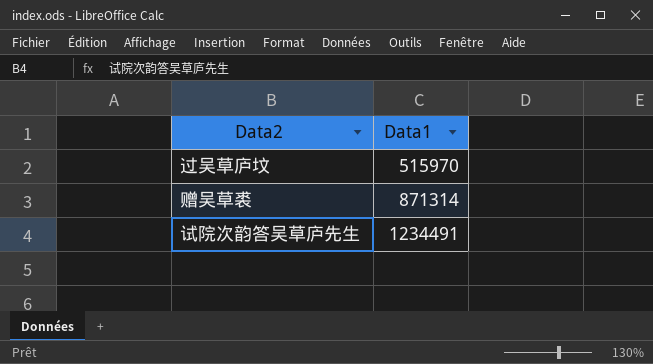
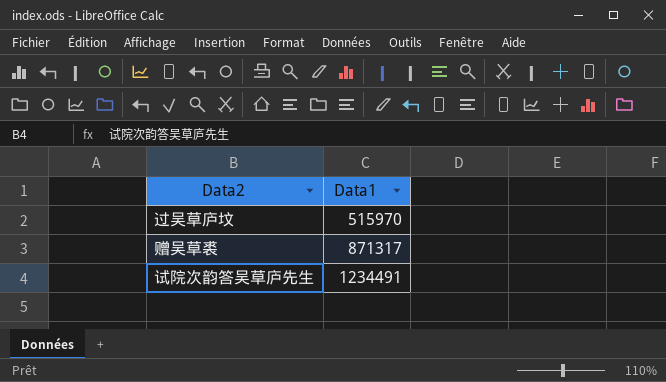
赠吴草裘 | Data1: 871314 -> 871317

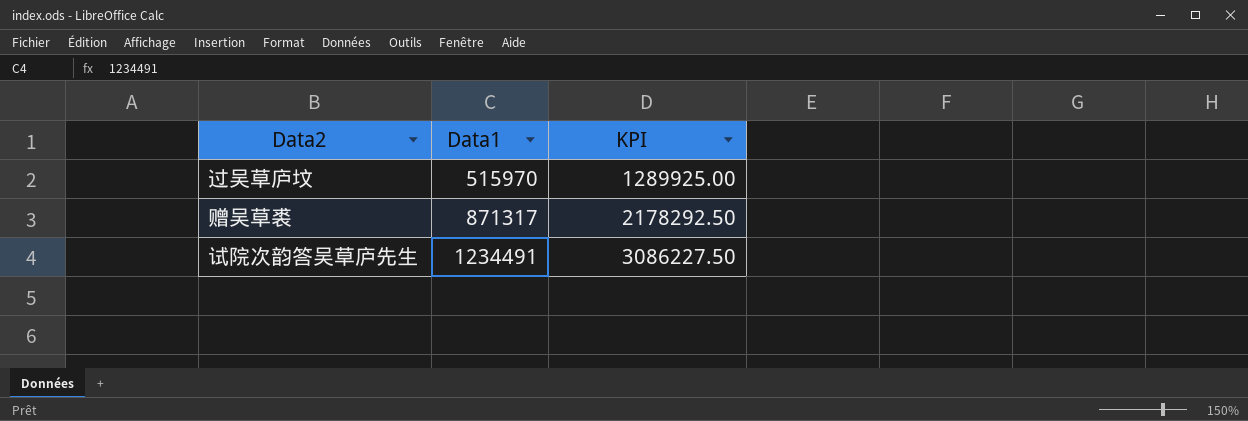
column KPI | formula: none -> [Data1] * 2.5

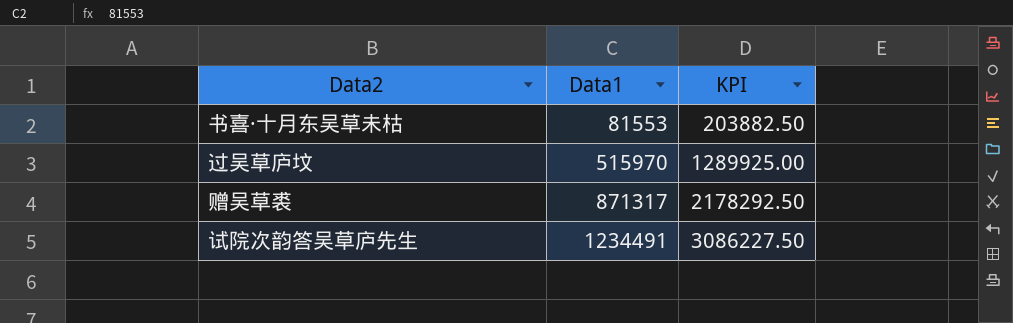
row 书喜·十月东吴草未枯: none -> 81553 | 203882.50

